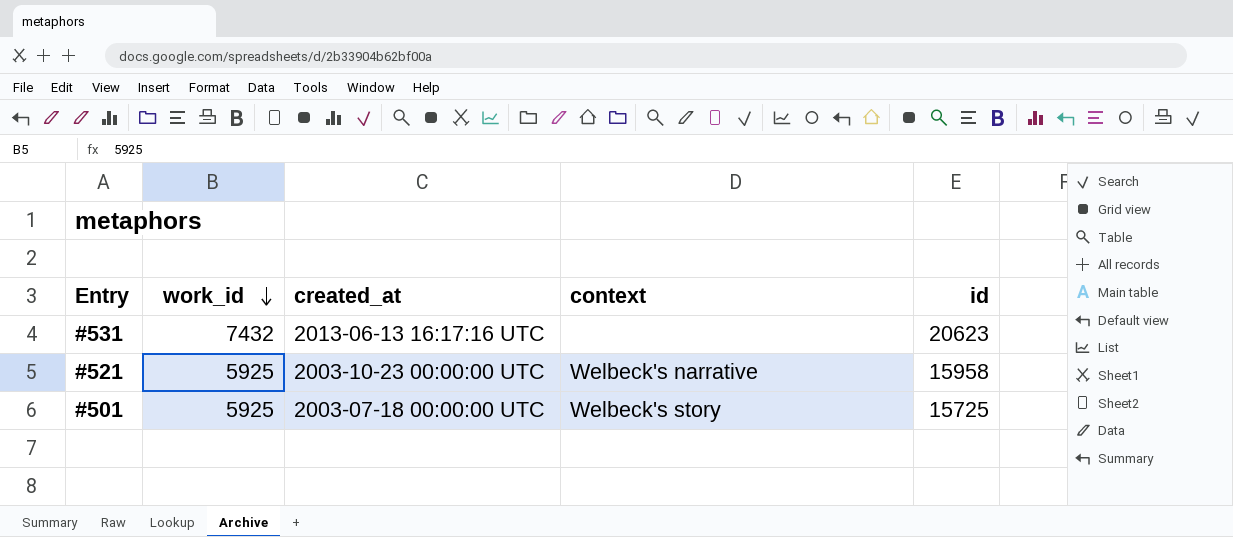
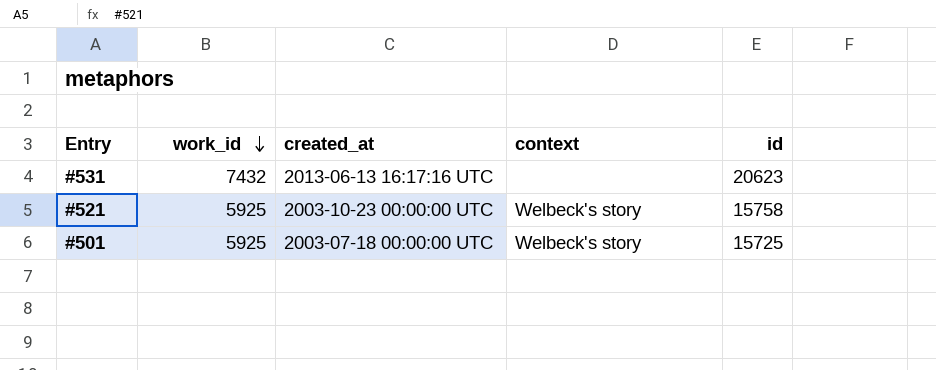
#521 | context: Welbeck's narrative -> Welbeck's story
#521 | id: 15958 -> 15758

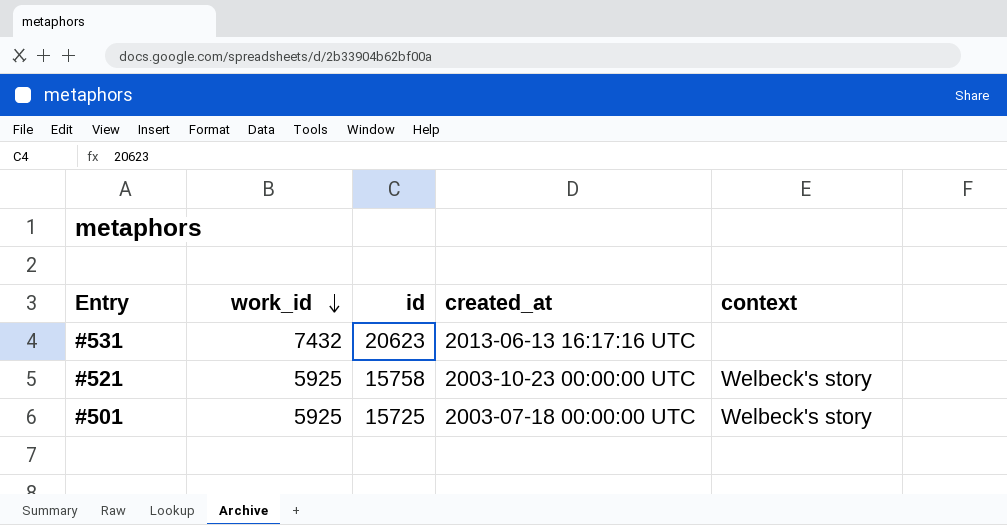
column id | position: 5 -> 3

